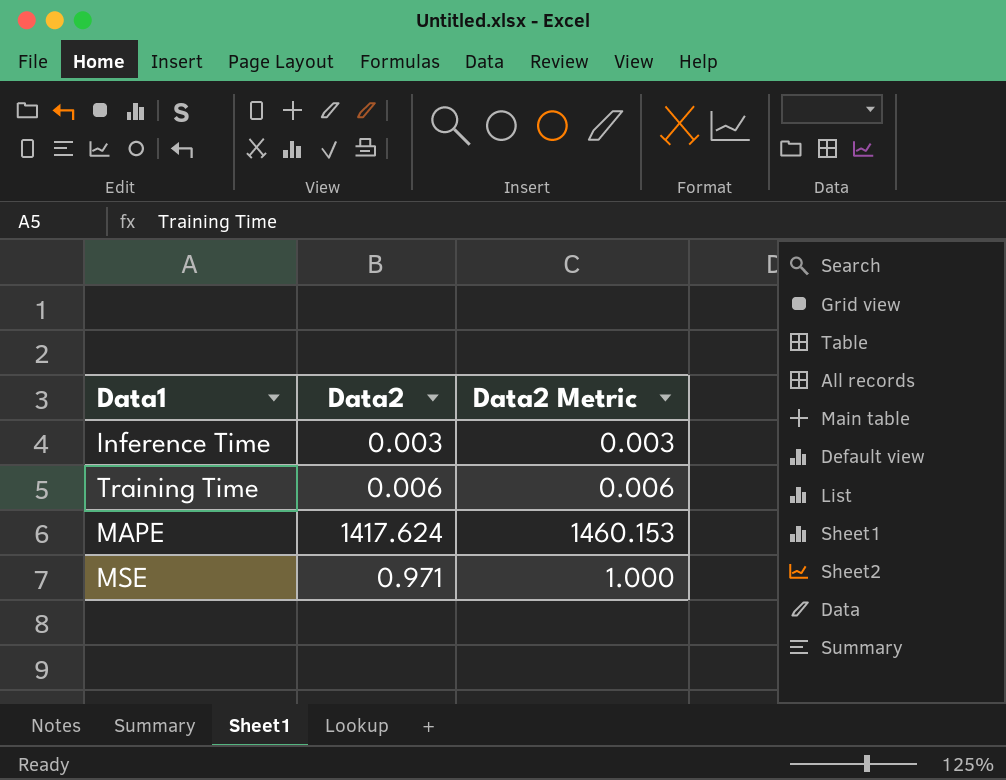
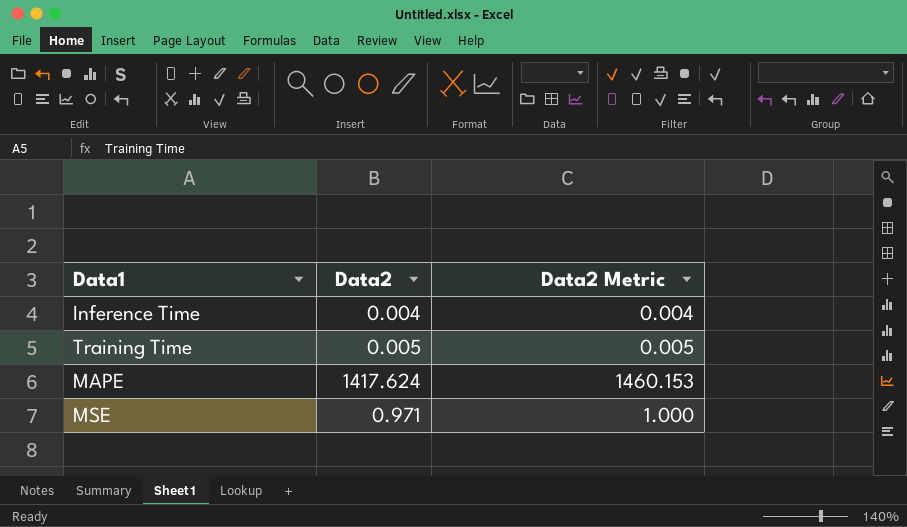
Inference Time | Data2: 0.003 -> 0.004
Inference Time | Data2 Metric: 0.003 -> 0.004
Training Time | Data2: 0.006 -> 0.005
Training Time | Data2 Metric: 0.006 -> 0.005

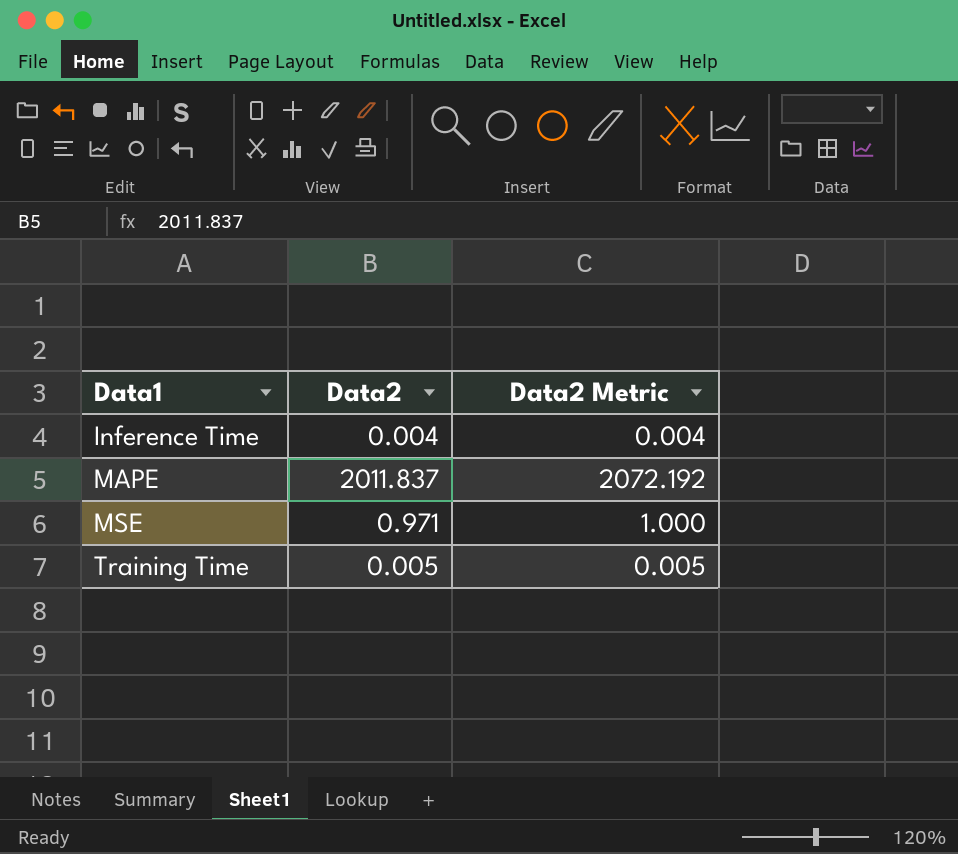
row order: none -> Data1 ascending
MAPE | Data2: 1417.624 -> 2011.837
MAPE | Data2 Metric: 1460.153 -> 2072.192

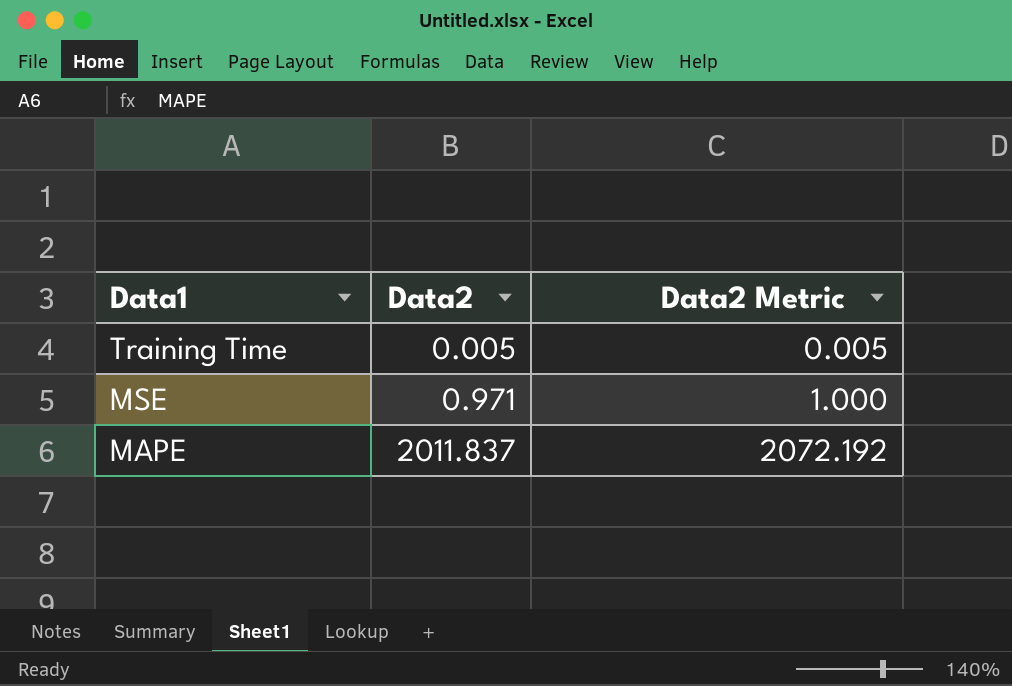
row order: Data1 ascending -> Data1 descending
row Inference Time: 0.004 | 0.004 -> none

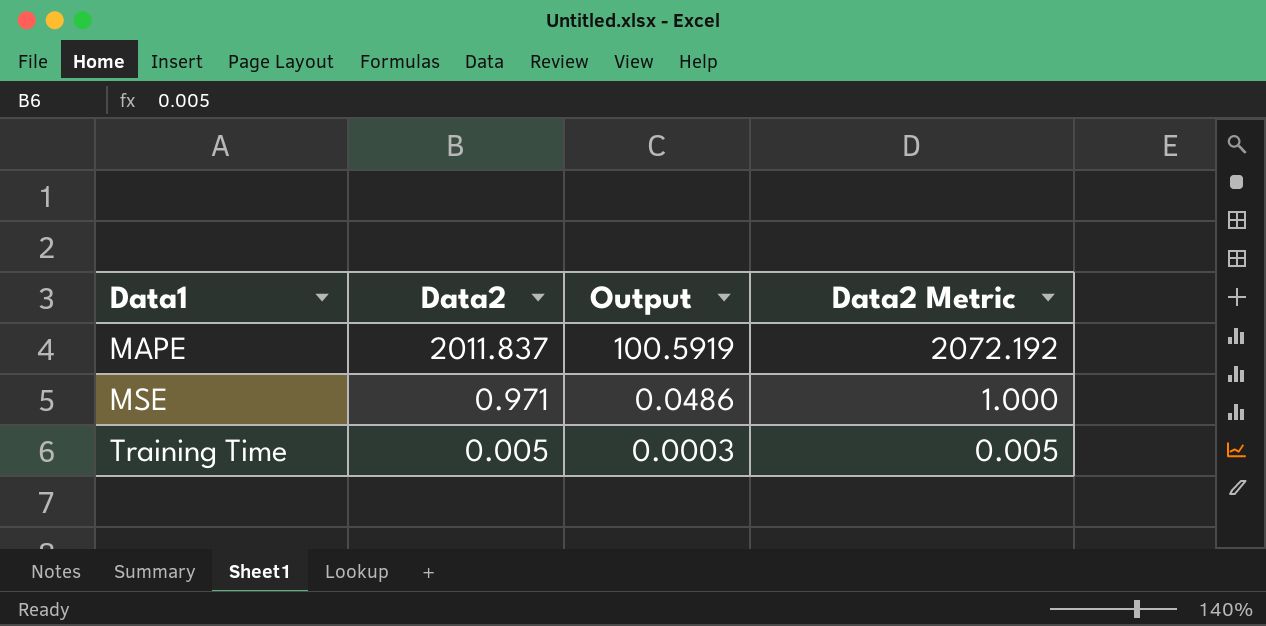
row order: Data1 descending -> Data1 ascending
column Output | formula: none -> [Data2] * 0.05

